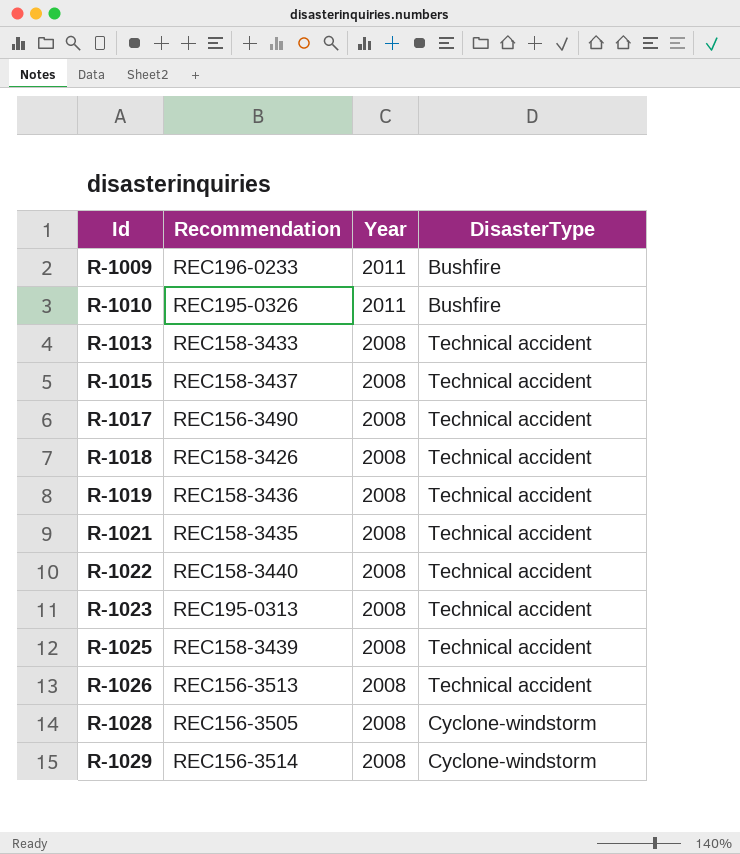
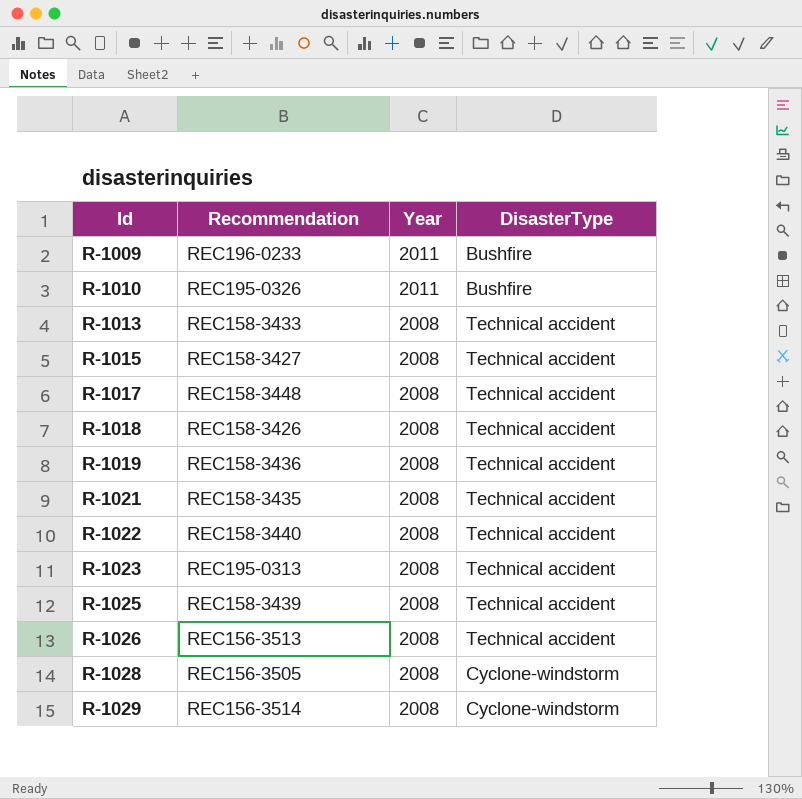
R-1015 | Recommendation: REC158-3437 -> REC158-3427
R-1017 | Recommendation: REC156-3490 -> REC158-3448

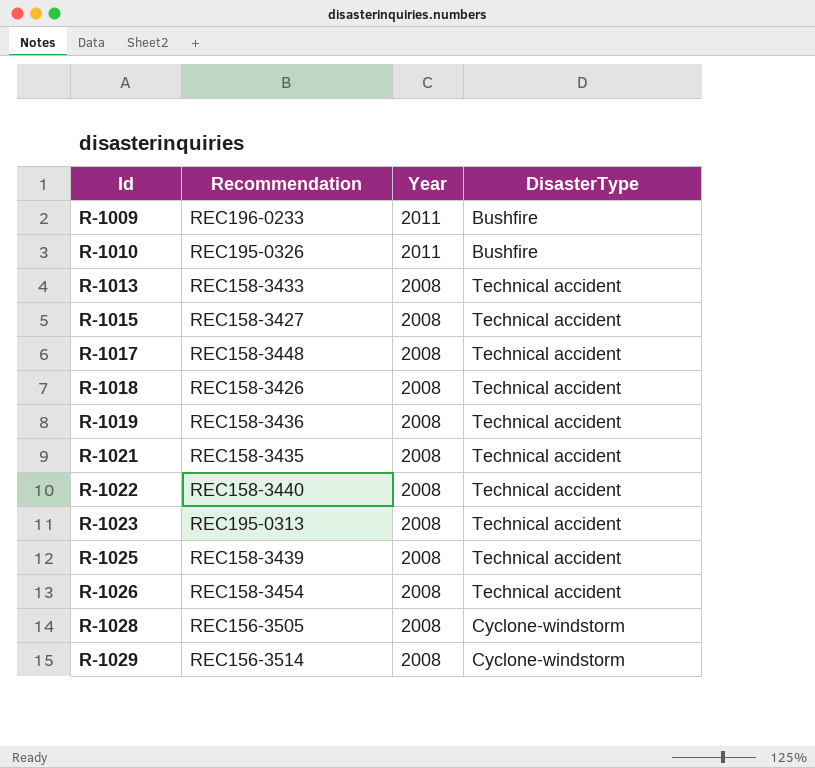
R-1026 | Recommendation: REC156-3513 -> REC158-3454

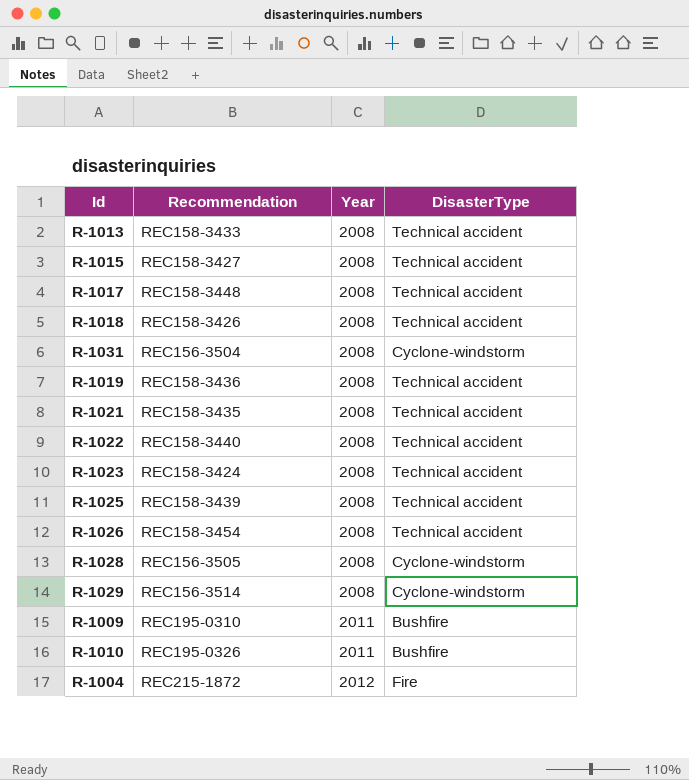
row order: Id ascending -> Year ascending
row R-1031: none -> REC156-3504 | 2008 | Cyclone-windstorm
R-1023 | Recommendation: REC195-0313 -> REC158-3424
R-1009 | Recommendation: REC196-0233 -> REC195-0310
row R-1004: none -> REC215-1872 | 2012 | Fire

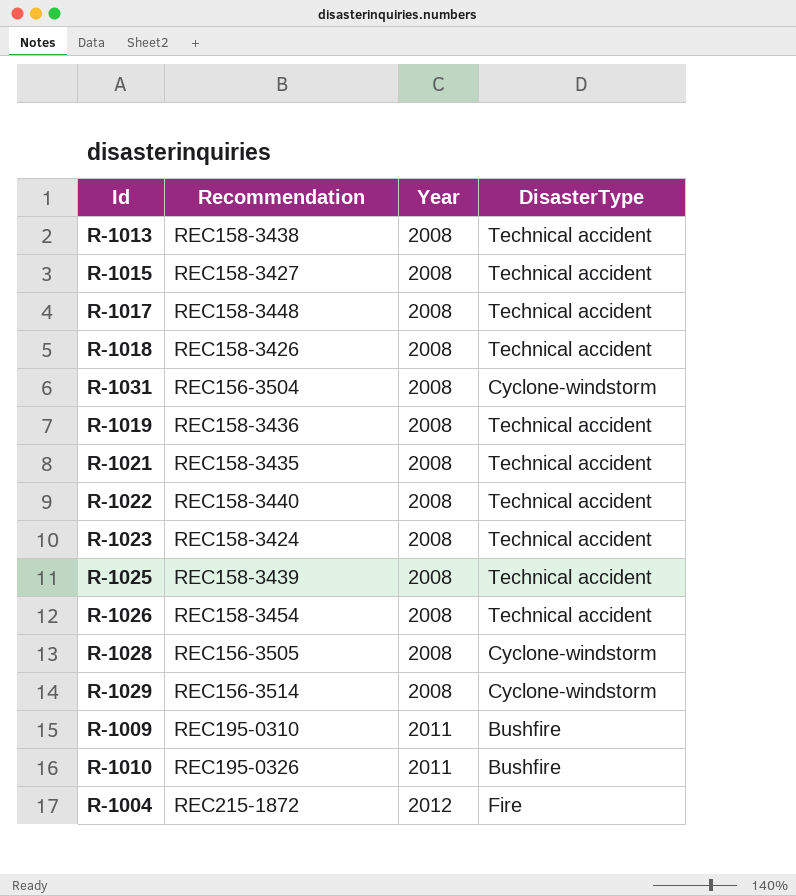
R-1013 | Recommendation: REC158-3433 -> REC158-3438

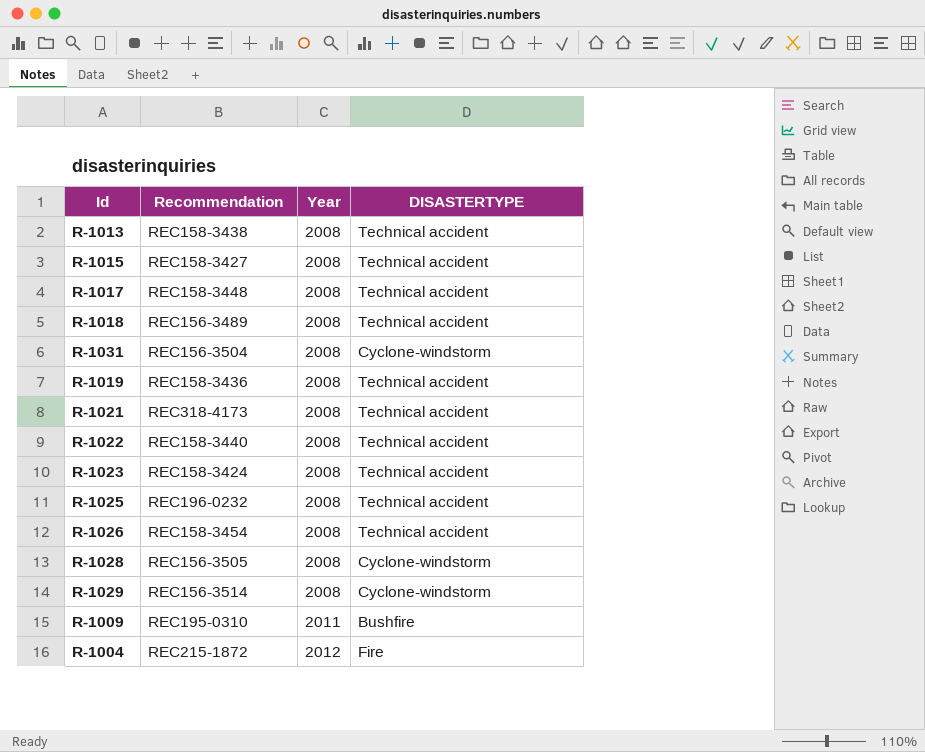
column name: DisasterType -> DISASTERTYPE
row R-1010: REC195-0326 | 2011 | Bushfire -> none
R-1018 | Recommendation: REC158-3426 -> REC156-3489
R-1021 | Recommendation: REC158-3435 -> REC318-4173
R-1025 | Recommendation: REC158-3439 -> REC196-0232

